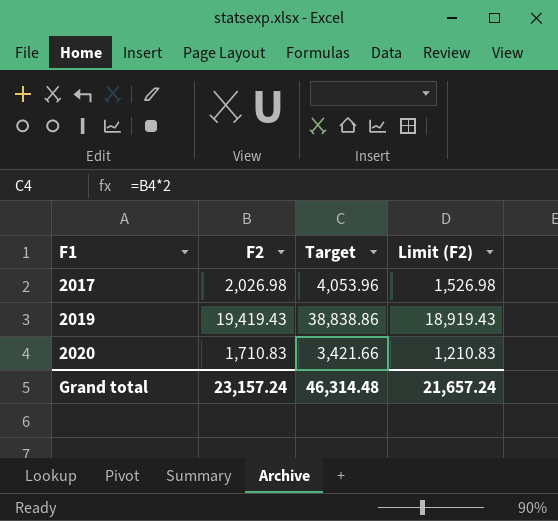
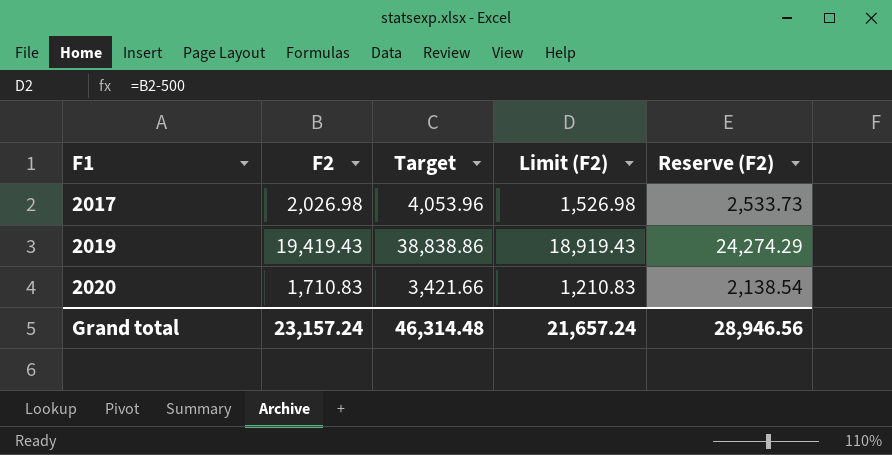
column Reserve (F2) | formula: none -> [F2] * 1.25

